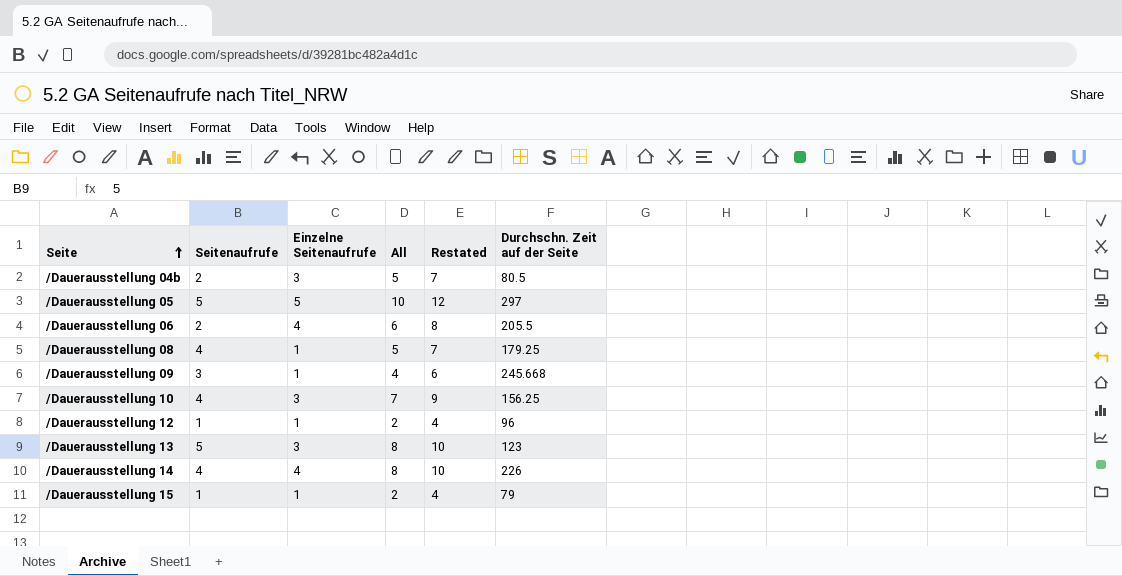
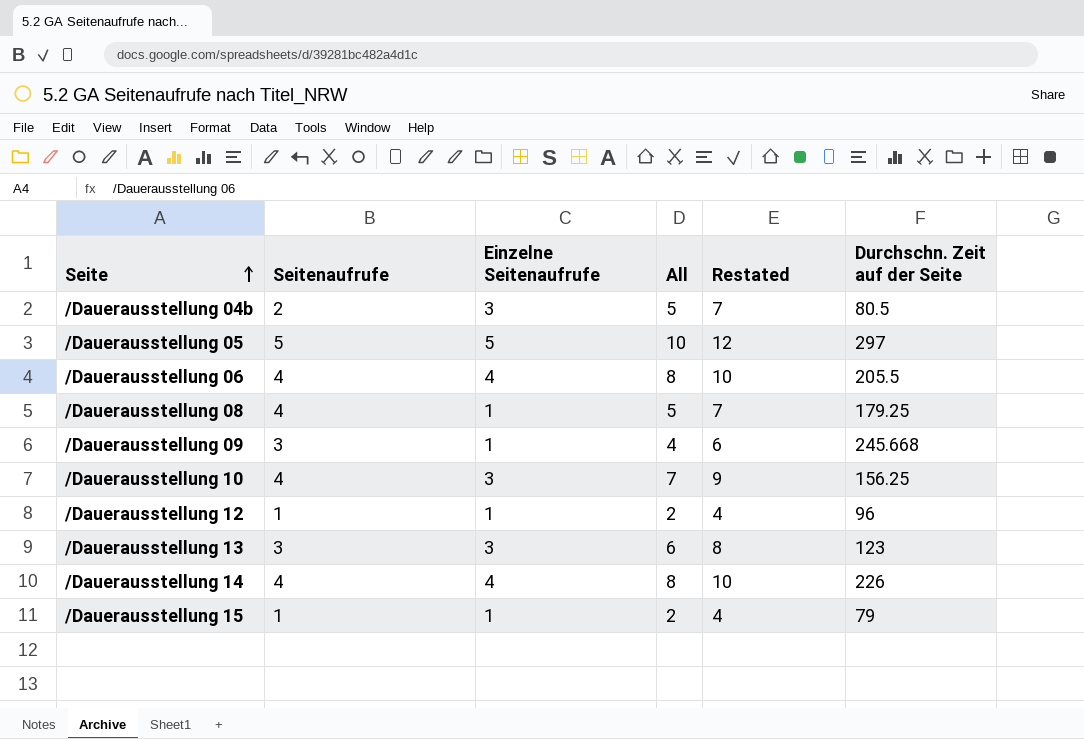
/Dauerausstellung 06 | Seitenaufrufe: 2 -> 4
/Dauerausstellung 06 | All: 6 -> 8
/Dauerausstellung 06 | Restated: 8 -> 10
/Dauerausstellung 13 | Seitenaufrufe: 5 -> 3
/Dauerausstellung 13 | All: 8 -> 6
/Dauerausstellung 13 | Restated: 10 -> 8

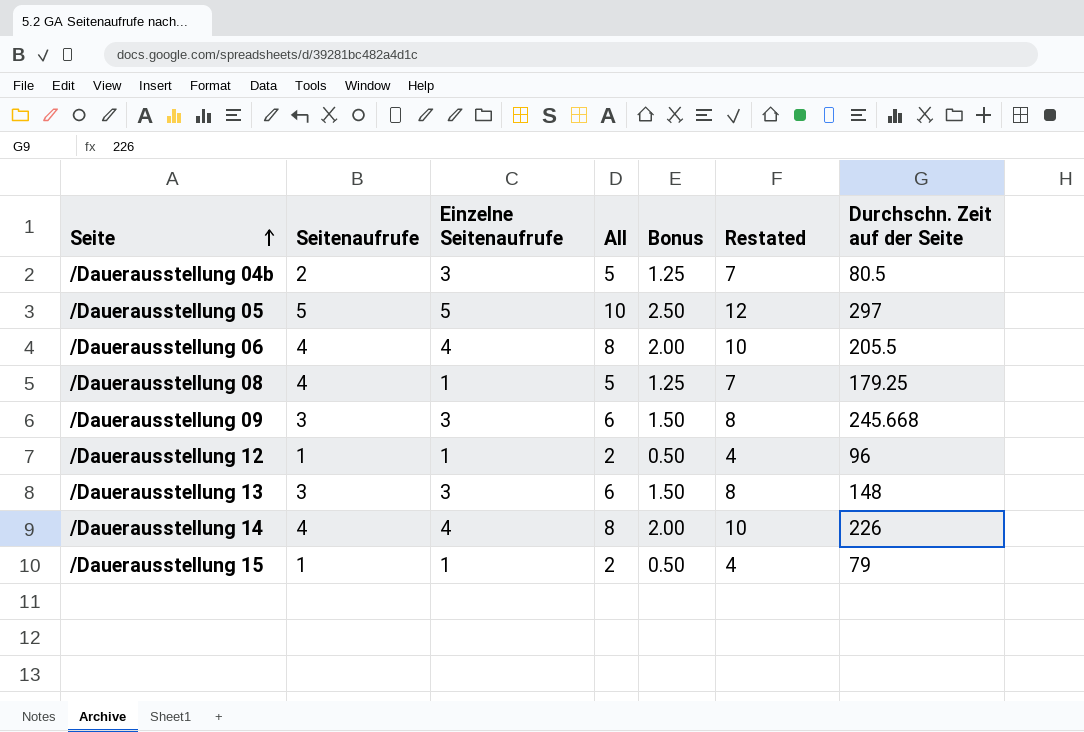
column Bonus | formula: none -> [All] * 0.25
row /Dauerausstellung 10: 4 | 3 | 7 | 9 | 156.25 -> none
/Dauerausstellung 09 | Einzelne Seitenaufrufe: 1 -> 3
/Dauerausstellung 09 | All: 4 -> 6
/Dauerausstellung 09 | Restated: 6 -> 8
/Dauerausstellung 13 | Durchschn. Zeit auf der Seite: 123 -> 148

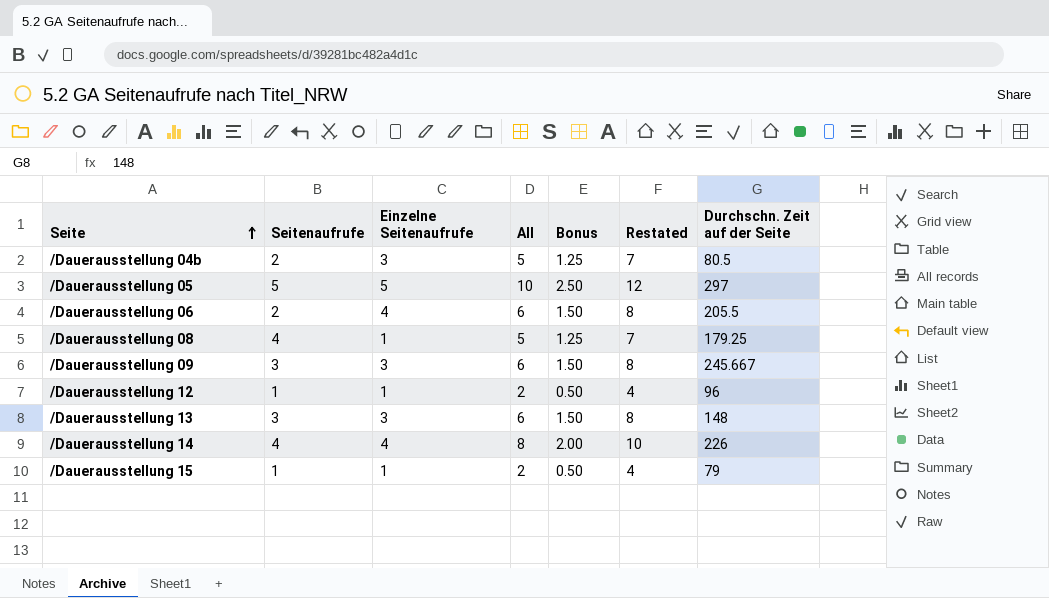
/Dauerausstellung 06 | Seitenaufrufe: 4 -> 2
/Dauerausstellung 06 | All: 8 -> 6
/Dauerausstellung 06 | Bonus: 2.00 -> 1.50
/Dauerausstellung 06 | Restated: 10 -> 8
/Dauerausstellung 09 | Durchschn. Zeit auf der Seite: 245.668 -> 245.667

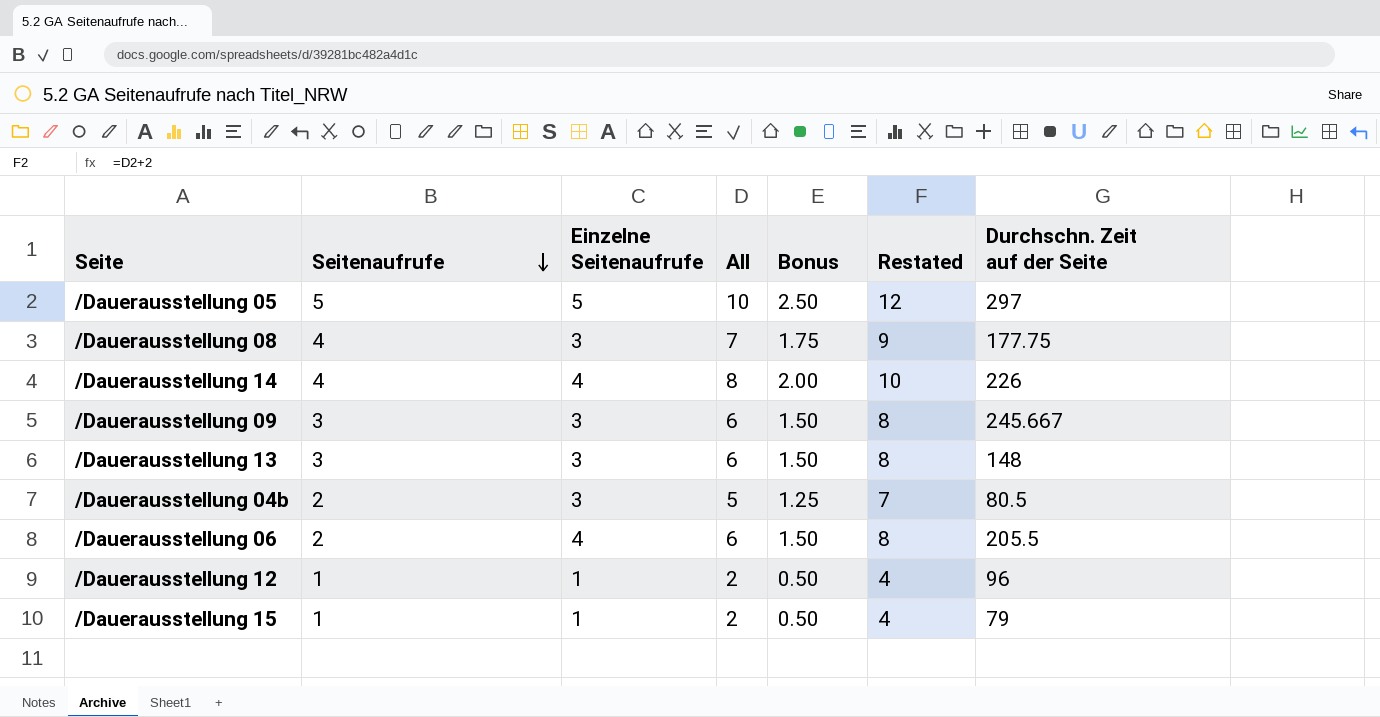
row order: Seite ascending -> Seitenaufrufe descending
/Dauerausstellung 08 | Einzelne Seitenaufrufe: 1 -> 3
/Dauerausstellung 08 | All: 5 -> 7
/Dauerausstellung 08 | Bonus: 1.25 -> 1.75
/Dauerausstellung 08 | Restated: 7 -> 9
/Dauerausstellung 08 | Durchschn. Zeit auf der Seite: 179.25 -> 177.75

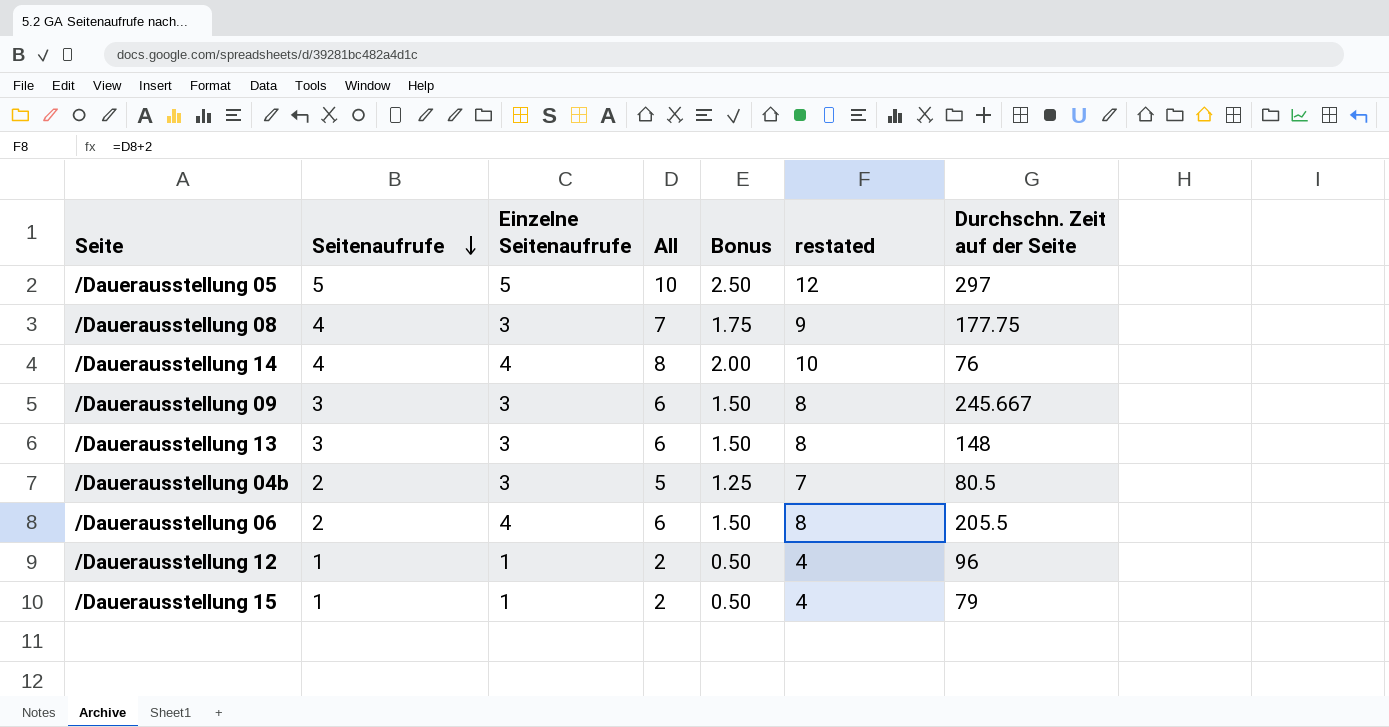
column name: Restated -> restated
/Dauerausstellung 14 | Durchschn. Zeit auf der Seite: 226 -> 76

